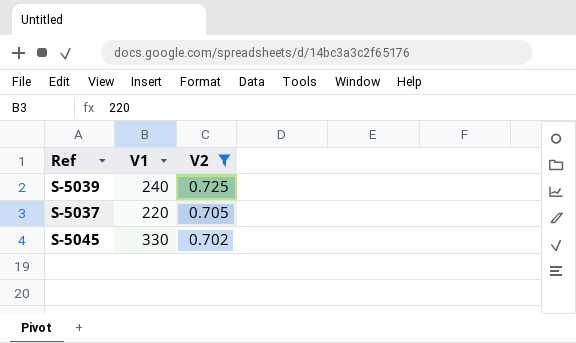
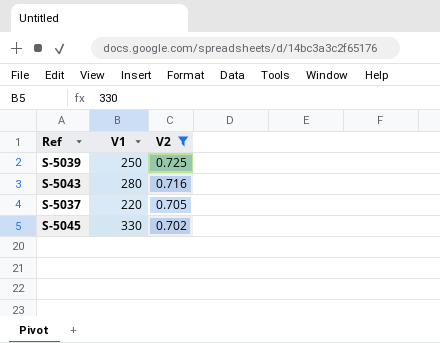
S-5039 | V1: 240 -> 250
row S-5043: none -> 280 | 0.716

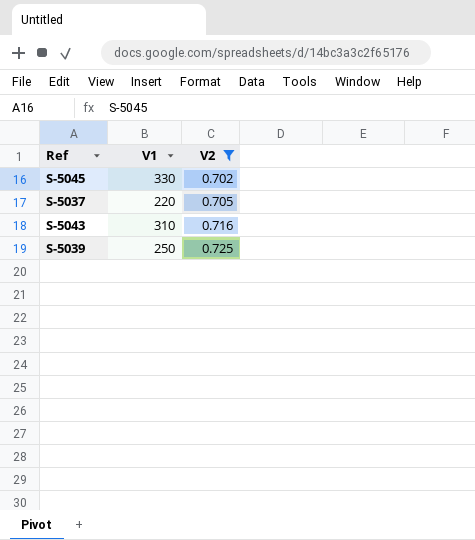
row order: V2 descending -> V2 ascending
S-5043 | V1: 280 -> 310

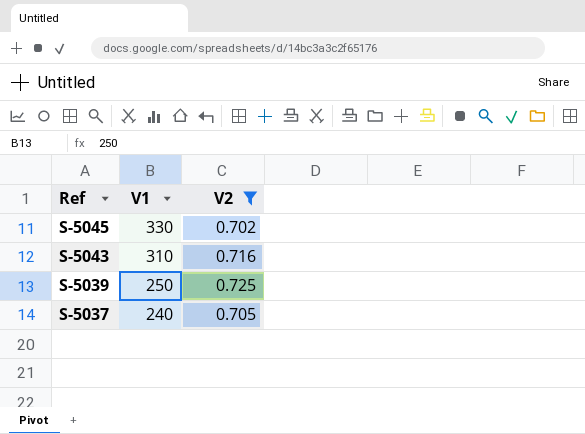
row order: V2 ascending -> Ref descending
S-5037 | V1: 220 -> 240

